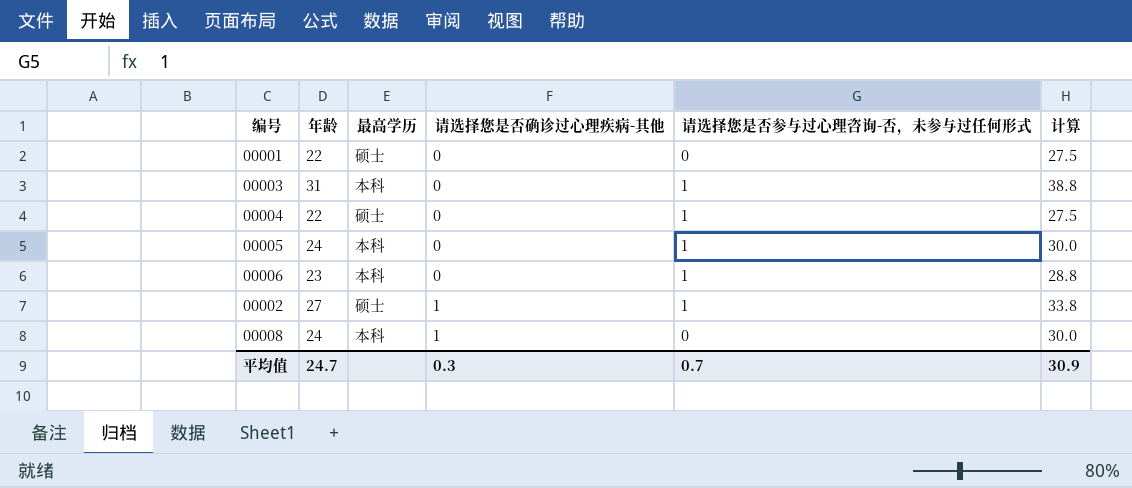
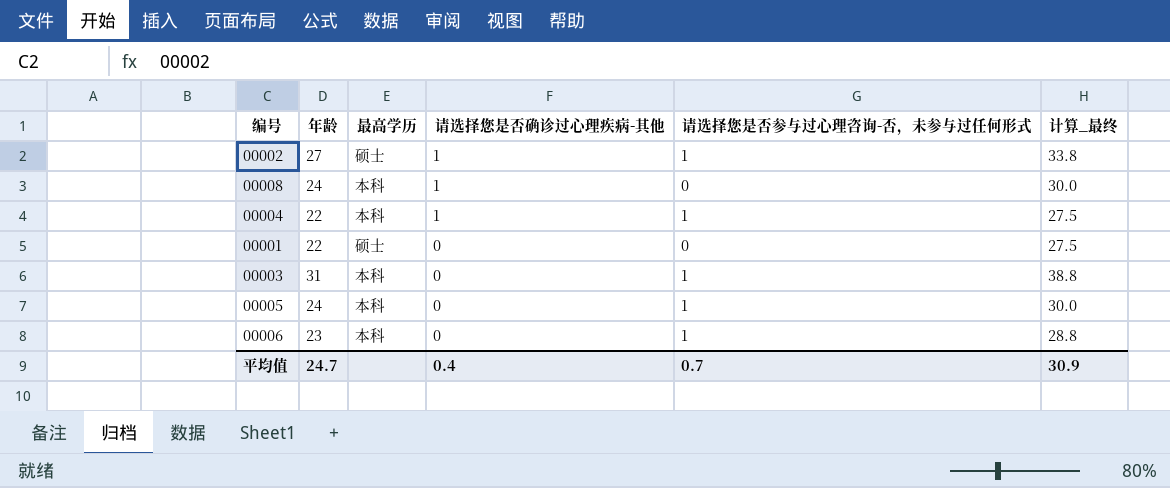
row order: 请选择您是否确诊过心理疾病-其他 ascending -> 请选择您是否确诊过心理疾病-其他 descending
column name: 计算 -> 计算_最终
00004 | 最高学历: 硕士 -> 本科
00004 | 请选择您是否确诊过心理疾病-其他: 0 -> 1
平均值 | 请选择您是否确诊过心理疾病-其他: 0.3 -> 0.4

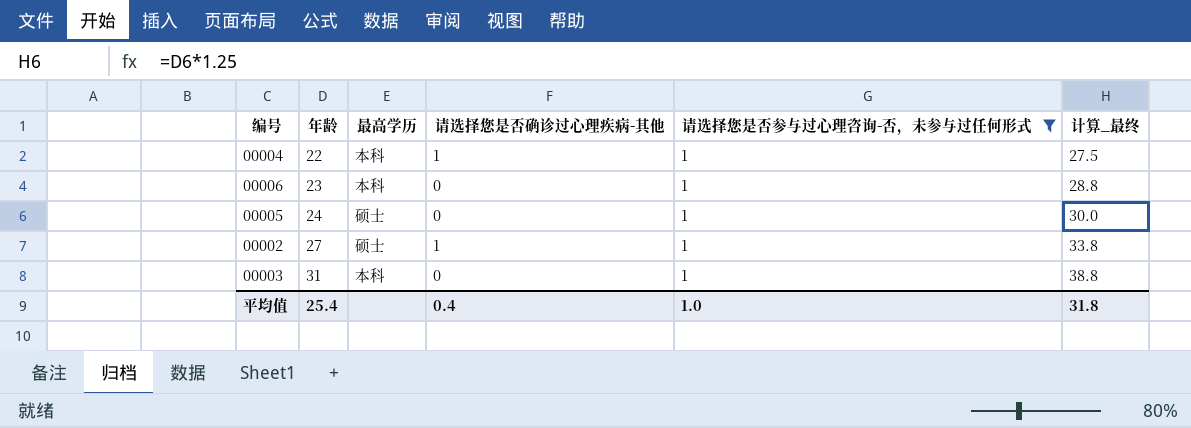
filter: none -> 请选择您是否参与过心理咨询-否，未参与过任何形式 = 1
row order: 请选择您是否确诊过心理疾病-其他 descending -> 年龄 ascending
00005 | 最高学历: 本科 -> 硕士
平均值 | 年龄: 24.7 -> 25.4
平均值 | 请选择您是否参与过心理咨询-否，未参与过任何形式: 0.7 -> 1.0
平均值 | 计算_最终: 30.9 -> 31.8

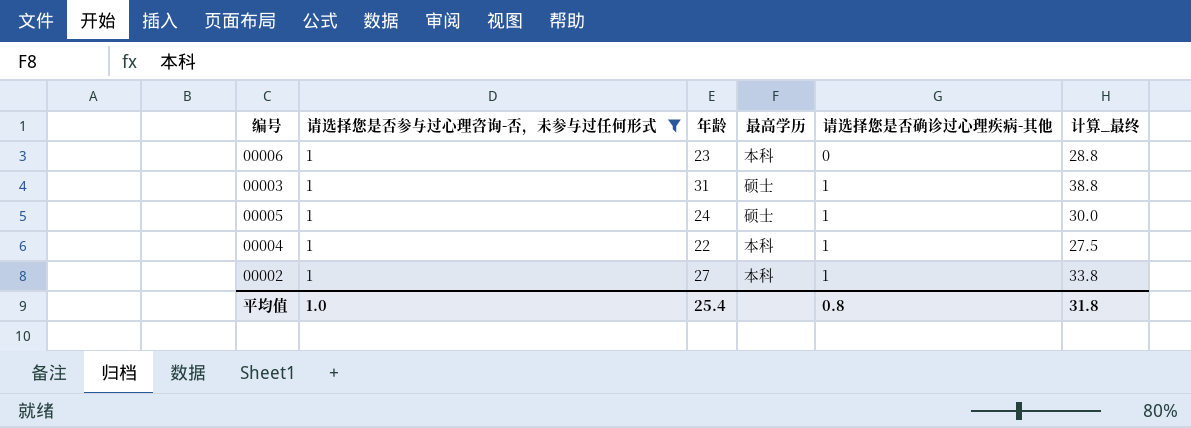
row order: 年龄 ascending -> 请选择您是否确诊过心理疾病-其他 ascending
column 请选择您是否参与过心理咨询-否，未参与过任何形式 | position: 5 -> 2
00003 | 最高学历: 本科 -> 硕士
00003 | 请选择您是否确诊过心理疾病-其他: 0 -> 1
00005 | 请选择您是否确诊过心理疾病-其他: 0 -> 1
00002 | 最高学历: 硕士 -> 本科
平均值 | 请选择您是否确诊过心理疾病-其他: 0.4 -> 0.8

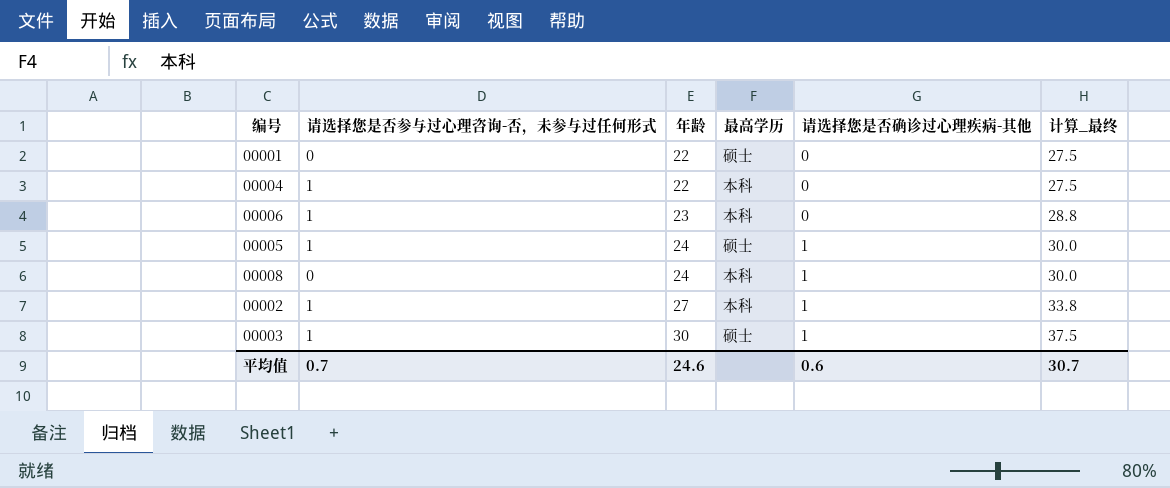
filter: 请选择您是否参与过心理咨询-否，未参与过任何形式 = 1 -> none
row order: 请选择您是否确诊过心理疾病-其他 ascending -> 年龄 ascending
00004 | 请选择您是否确诊过心理疾病-其他: 1 -> 0
00003 | 年龄: 31 -> 30
00003 | 计算_最终: 38.8 -> 37.5
平均值 | 请选择您是否参与过心理咨询-否，未参与过任何形式: 1.0 -> 0.7
平均值 | 年龄: 25.4 -> 24.6
平均值 | 请选择您是否确诊过心理疾病-其他: 0.8 -> 0.6
平均值 | 计算_最终: 31.8 -> 30.7

